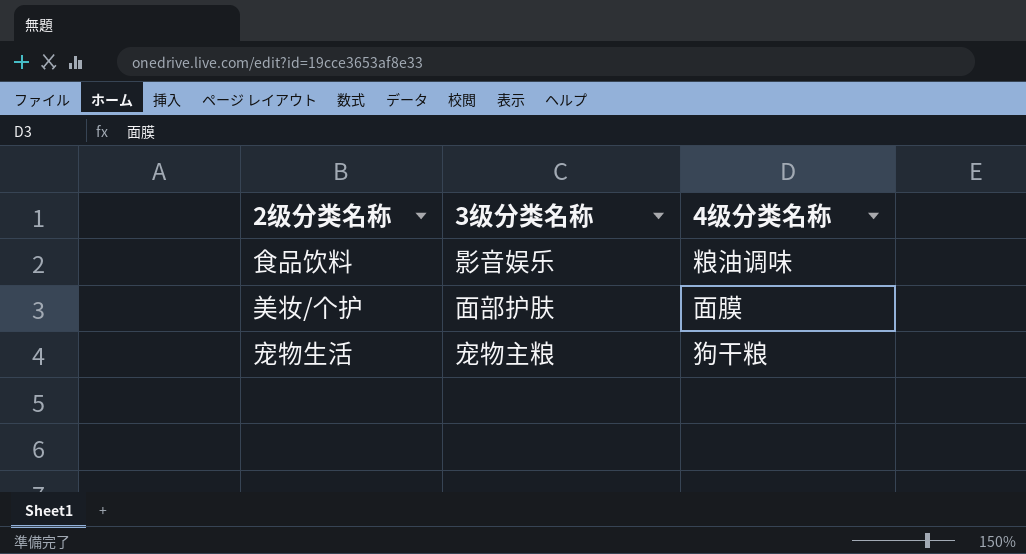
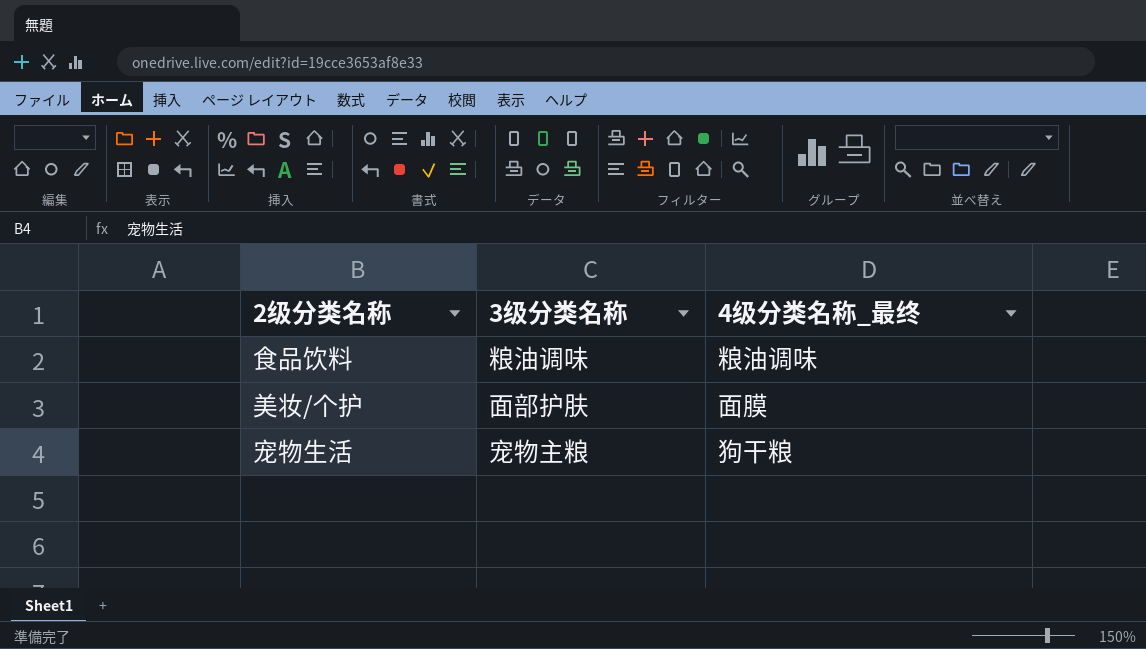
column name: 4级分类名称 -> 4级分类名称_最终
食品饮料 | 3级分类名称: 影音娱乐 -> 粮油调味

